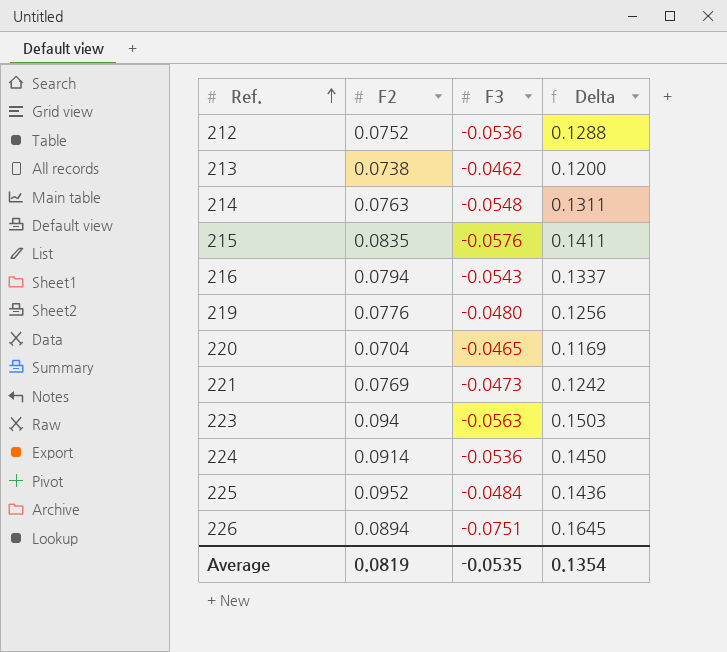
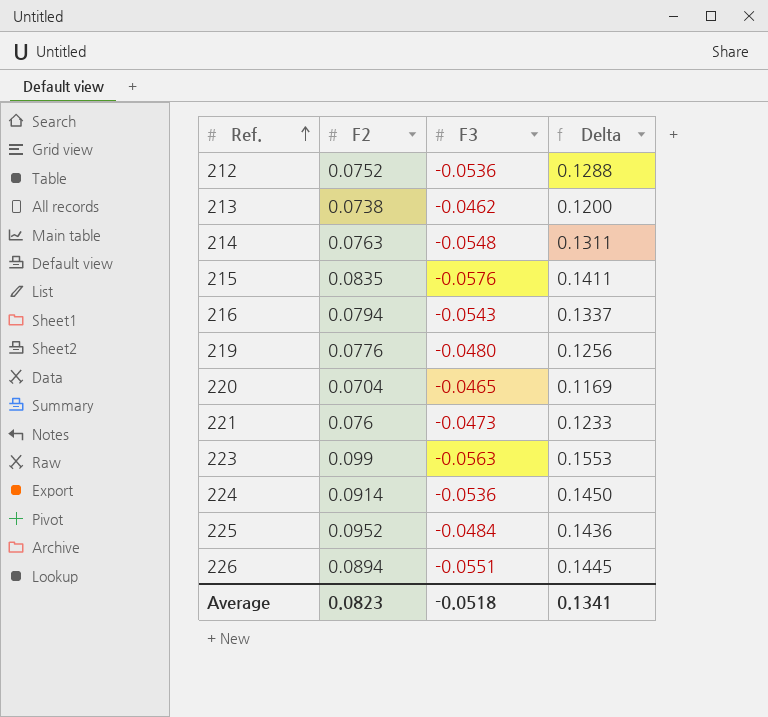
221 | F2: 0.0769 -> 0.076
221 | Delta: 0.1242 -> 0.1233
223 | F2: 0.094 -> 0.099
223 | Delta: 0.1503 -> 0.1553
226 | F3: -0.0751 -> -0.0551
226 | Delta: 0.1645 -> 0.1445
Average | F2: 0.0819 -> 0.0823
Average | F3: -0.0535 -> -0.0518
Average | Delta: 0.1354 -> 0.1341

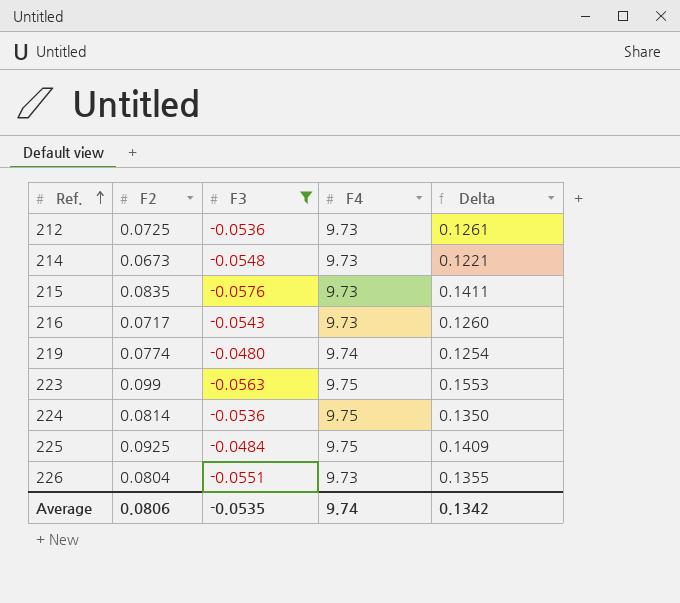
filter: none -> F3 <= -0.0480
column F4 | position: none -> 4
212 | F2: 0.0752 -> 0.0725
212 | Delta: 0.1288 -> 0.1261
214 | F2: 0.0763 -> 0.0673
214 | Delta: 0.1311 -> 0.1221
216 | F2: 0.0794 -> 0.0717
216 | Delta: 0.1337 -> 0.1260
219 | F2: 0.0776 -> 0.0774
219 | Delta: 0.1256 -> 0.1254
224 | F2: 0.0914 -> 0.0814
224 | Delta: 0.1450 -> 0.1350
225 | F2: 0.0952 -> 0.0925
225 | Delta: 0.1436 -> 0.1409
226 | F2: 0.0894 -> 0.0804
226 | Delta: 0.1445 -> 0.1355
Average | F2: 0.0823 -> 0.0806
Average | F3: -0.0518 -> -0.0535
Average | Delta: 0.1341 -> 0.1342

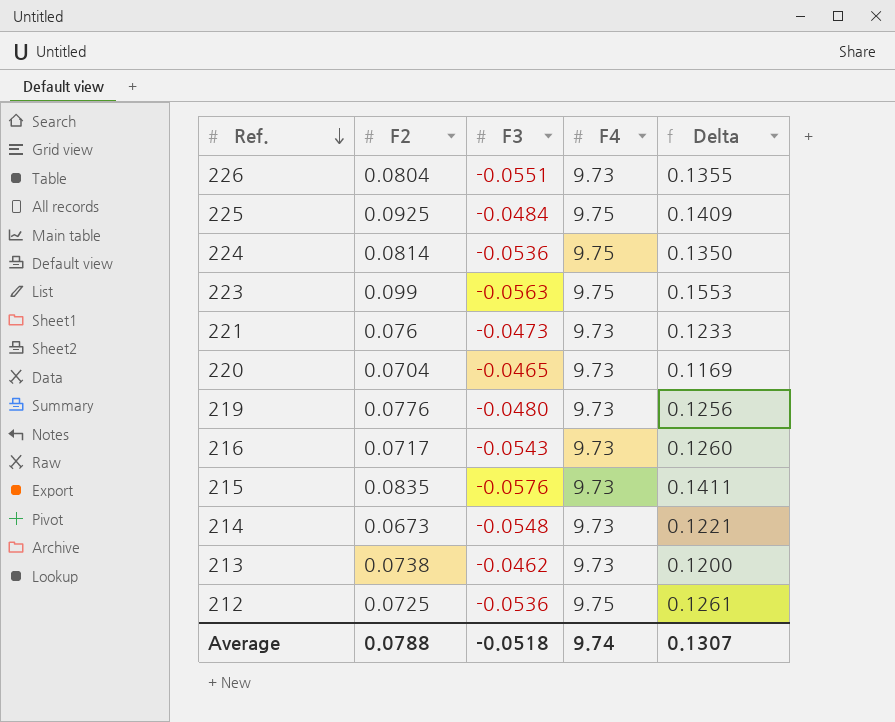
filter: F3 <= -0.0480 -> none
row order: Ref. ascending -> Ref. descending
219 | F2: 0.0774 -> 0.0776
219 | F4: 9.74 -> 9.73
219 | Delta: 0.1254 -> 0.1256
212 | F4: 9.73 -> 9.75
Average | F2: 0.0806 -> 0.0788
Average | F3: -0.0535 -> -0.0518
Average | Delta: 0.1342 -> 0.1307

